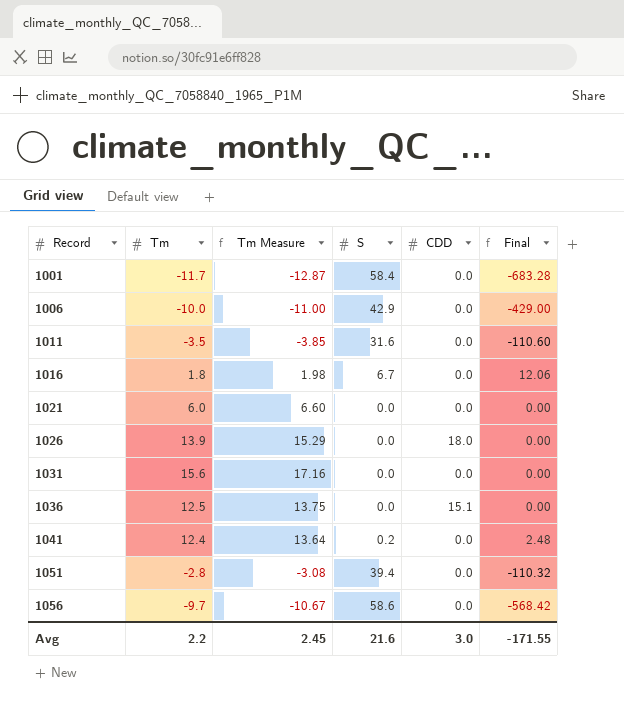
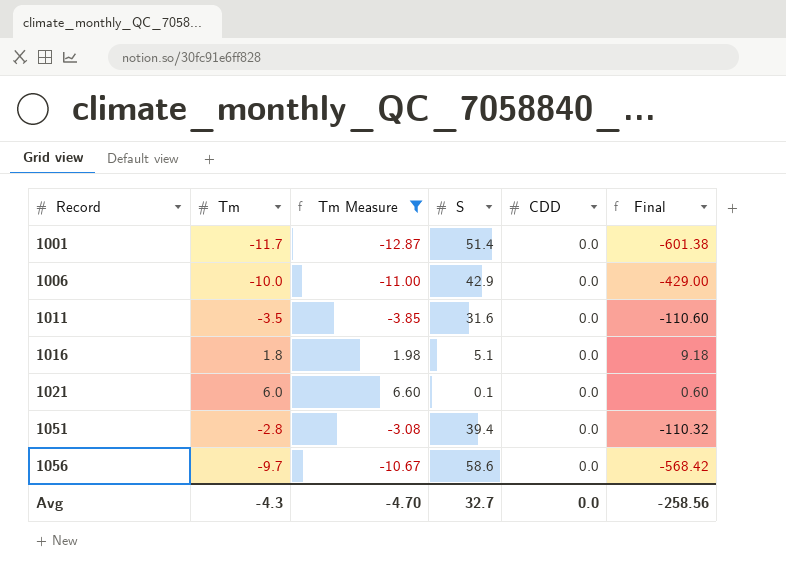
filter: none -> Tm Measure <= 6.60
1001 | S: 58.4 -> 51.4
1001 | Final: -683.28 -> -601.38
1016 | S: 6.7 -> 5.1
1016 | Final: 12.06 -> 9.18
1021 | S: 0.0 -> 0.1
1021 | Final: 0.00 -> 0.60
Avg | Tm: 2.2 -> -4.3
Avg | Tm Measure: 2.45 -> -4.70
Avg | S: 21.6 -> 32.7
Avg | CDD: 3.0 -> 0.0
Avg | Final: -171.55 -> -258.56

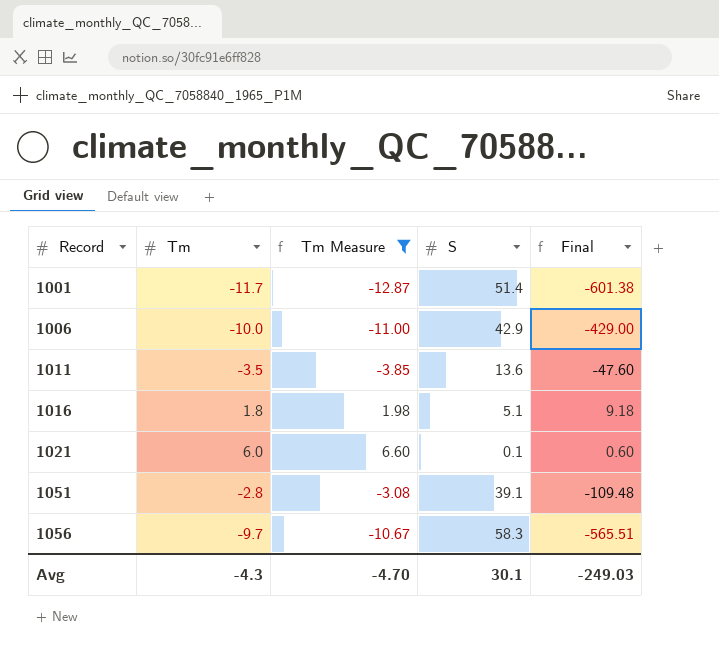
column CDD | position: 5 -> none
1011 | S: 31.6 -> 13.6
1011 | Final: -110.60 -> -47.60
1051 | S: 39.4 -> 39.1
1051 | Final: -110.32 -> -109.48
1056 | S: 58.6 -> 58.3
1056 | Final: -568.42 -> -565.51
Avg | S: 32.7 -> 30.1
Avg | Final: -258.56 -> -249.03

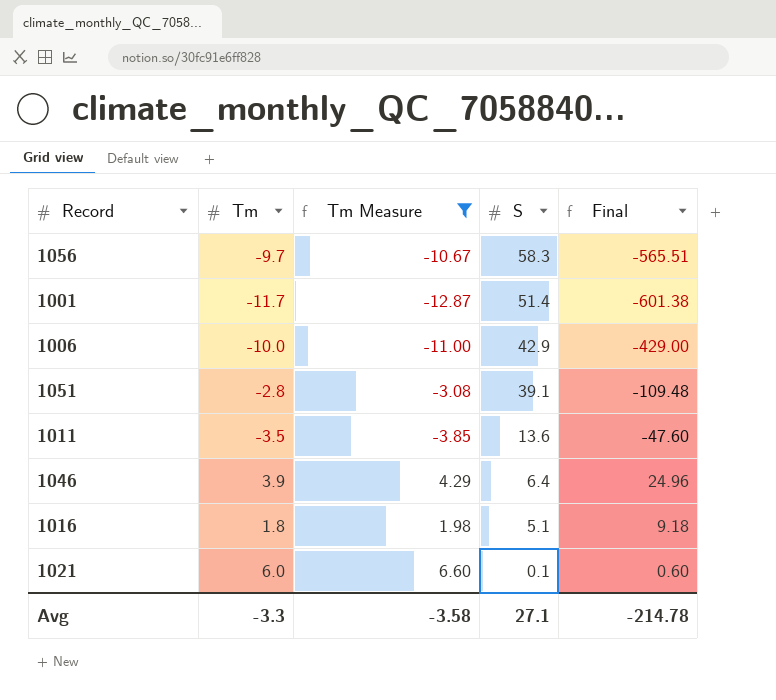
row order: Record ascending -> S descending
row 1046: none -> 3.9 | 4.29 | 6.4 | 24.96
Avg | Tm: -4.3 -> -3.3
Avg | Tm Measure: -4.70 -> -3.58
Avg | S: 30.1 -> 27.1
Avg | Final: -249.03 -> -214.78

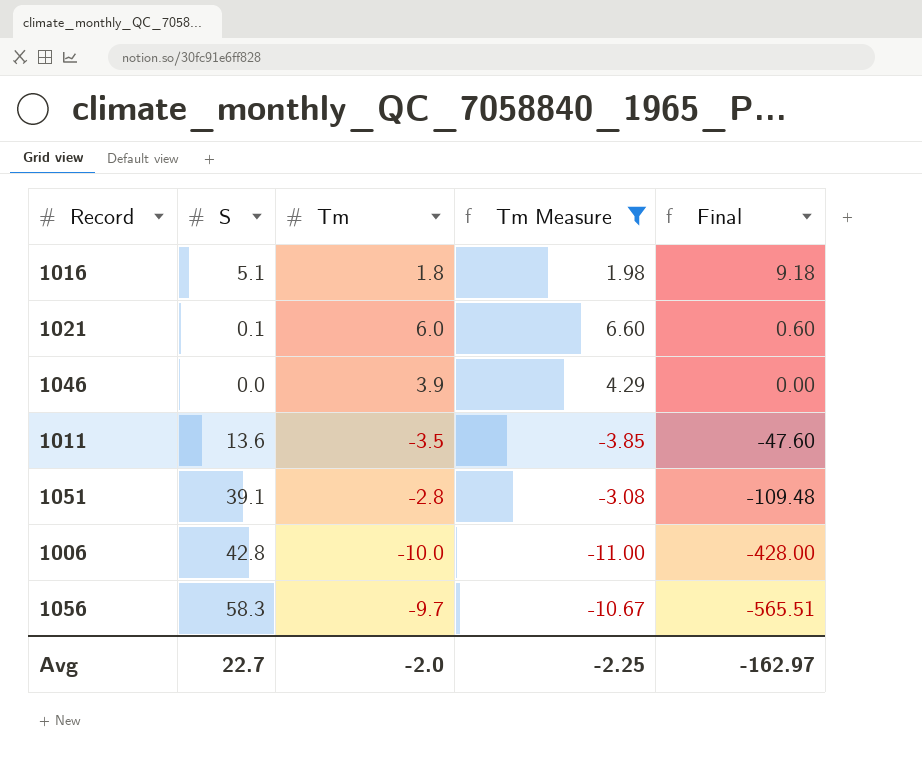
row order: S descending -> Final descending
column S | position: 4 -> 2
row 1001: -11.7 | -12.87 | 51.4 | -601.38 -> none
1046 | S: 6.4 -> 0.0
1046 | Final: 24.96 -> 0.00
1006 | S: 42.9 -> 42.8
1006 | Final: -429.00 -> -428.00
Avg | S: 27.1 -> 22.7
Avg | Tm: -3.3 -> -2.0
Avg | Tm Measure: -3.58 -> -2.25
Avg | Final: -214.78 -> -162.97

